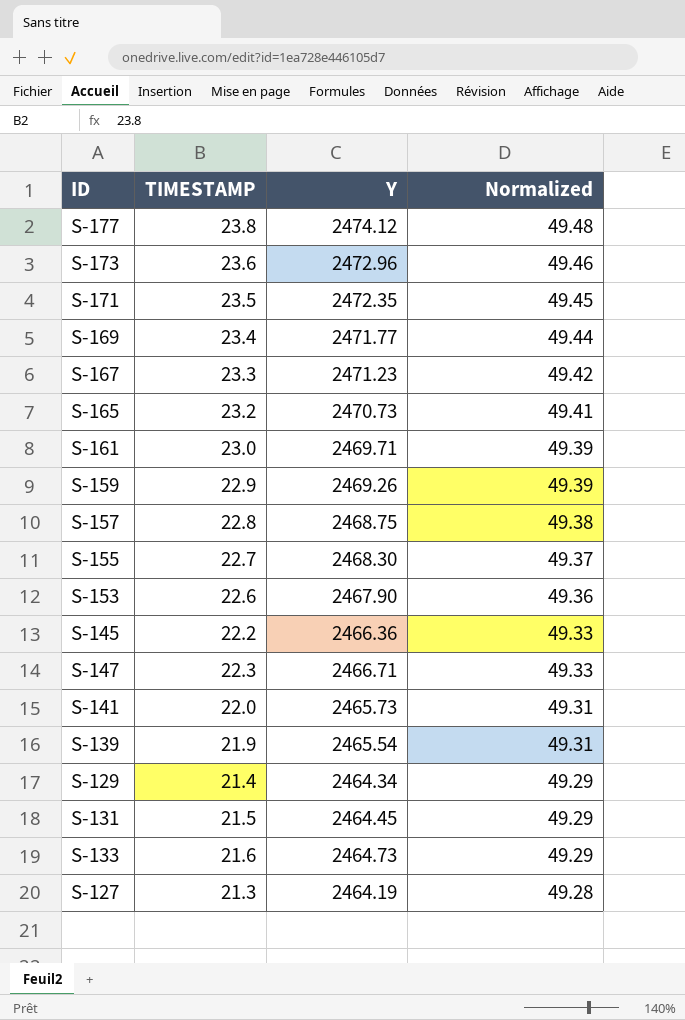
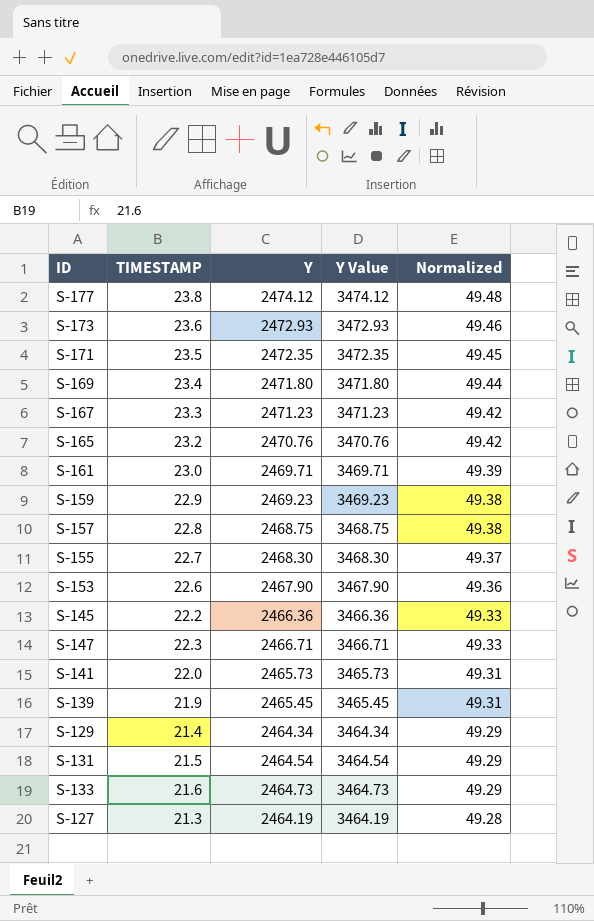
column Y Value | formula: none -> [Y] + 1000
S-173 | Y: 2472.96 -> 2472.93
S-169 | Y: 2471.77 -> 2471.80
S-165 | Y: 2470.73 -> 2470.76
S-165 | Normalized: 49.41 -> 49.42
S-159 | Y: 2469.26 -> 2469.23
S-159 | Normalized: 49.39 -> 49.38
S-139 | Y: 2465.54 -> 2465.45
S-131 | Y: 2464.45 -> 2464.54

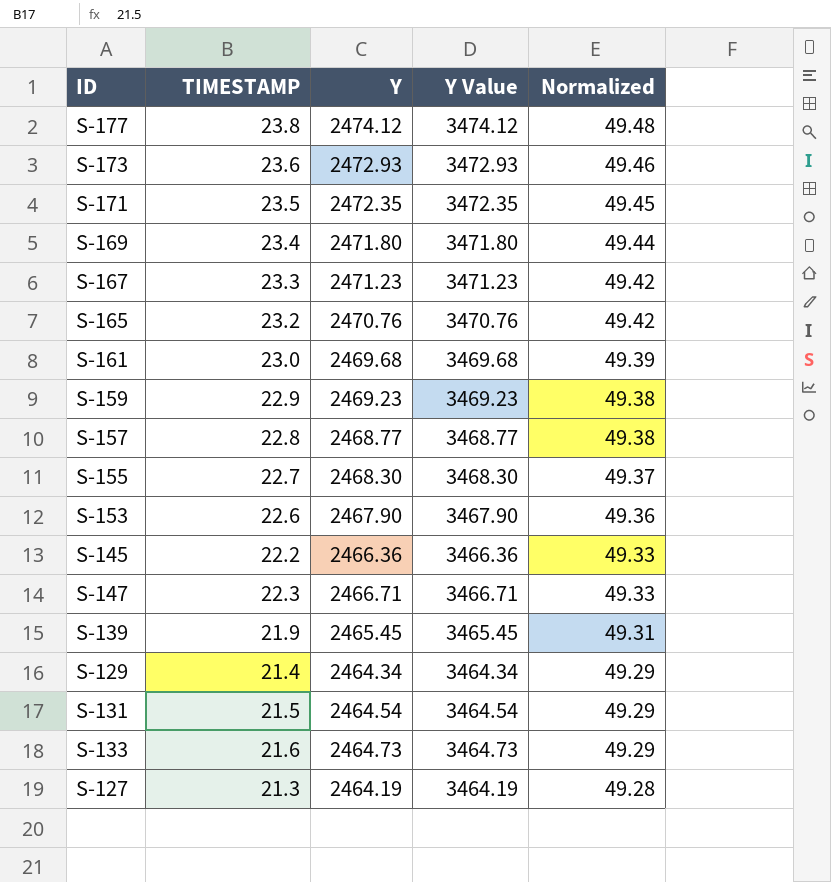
row S-141: 22.0 | 2465.73 | 3465.73 | 49.31 -> none
S-161 | Y: 2469.71 -> 2469.68
S-161 | Y Value: 3469.71 -> 3469.68
S-157 | Y: 2468.75 -> 2468.77
S-157 | Y Value: 3468.75 -> 3468.77

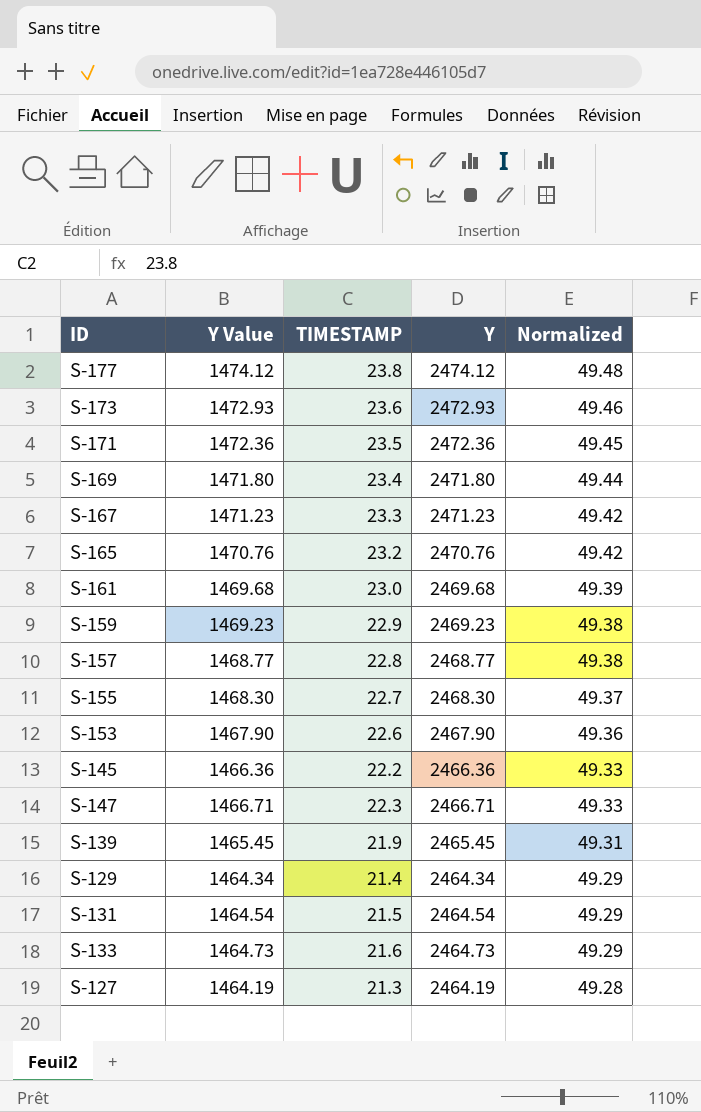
column Y Value | formula: [Y] + 1000 -> [Y] - 1000
column Y Value | position: 4 -> 2
S-171 | Y: 2472.35 -> 2472.36

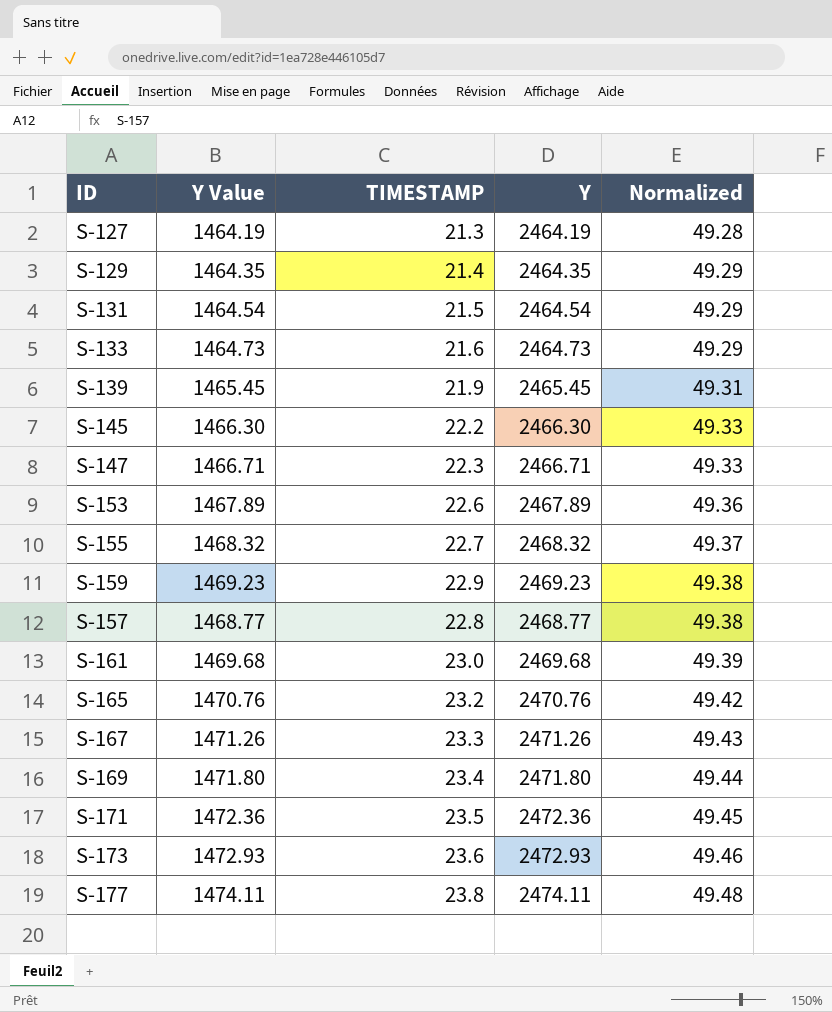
row order: Normalized descending -> Normalized ascending
S-129 | Y Value: 1464.34 -> 1464.35
S-129 | Y: 2464.34 -> 2464.35
S-145 | Y Value: 1466.36 -> 1466.30
S-145 | Y: 2466.36 -> 2466.30
S-153 | Y Value: 1467.90 -> 1467.89
S-153 | Y: 2467.90 -> 2467.89
S-155 | Y Value: 1468.30 -> 1468.32
S-155 | Y: 2468.30 -> 2468.32
S-167 | Y Value: 1471.23 -> 1471.26
S-167 | Y: 2471.23 -> 2471.26
S-167 | Normalized: 49.42 -> 49.43
S-177 | Y Value: 1474.12 -> 1474.11
S-177 | Y: 2474.12 -> 2474.11

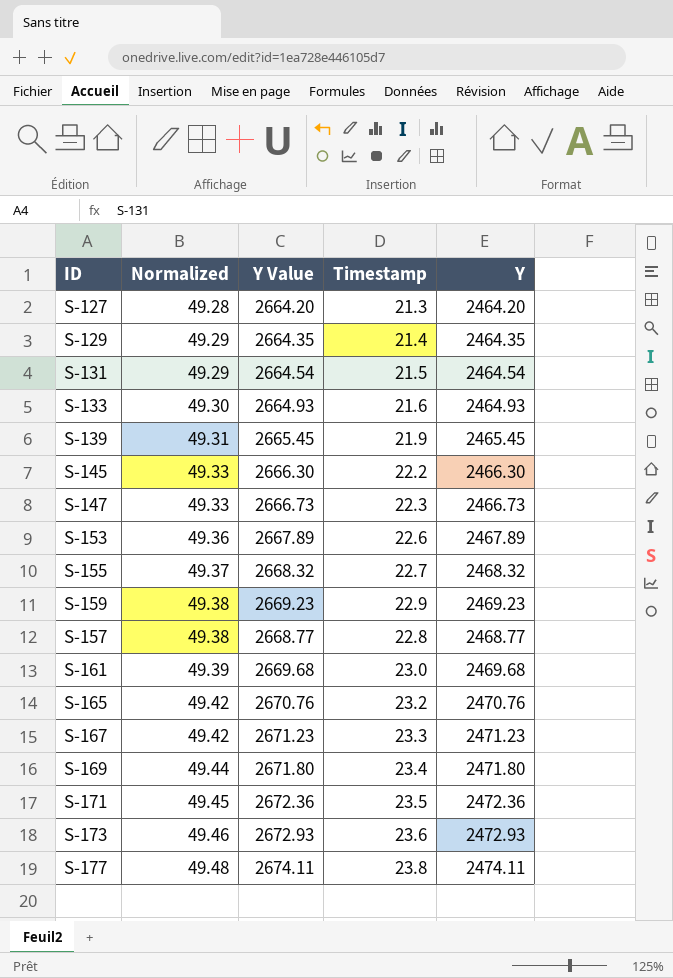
column Normalized | position: 5 -> 2
column Y Value | formula: [Y] - 1000 -> [Y] + 200
column name: TIMESTAMP -> Timestamp
S-127 | Y: 2464.19 -> 2464.20
S-133 | Normalized: 49.29 -> 49.30
S-133 | Y: 2464.73 -> 2464.93
S-147 | Y: 2466.71 -> 2466.73
S-167 | Normalized: 49.43 -> 49.42
S-167 | Y: 2471.26 -> 2471.23

